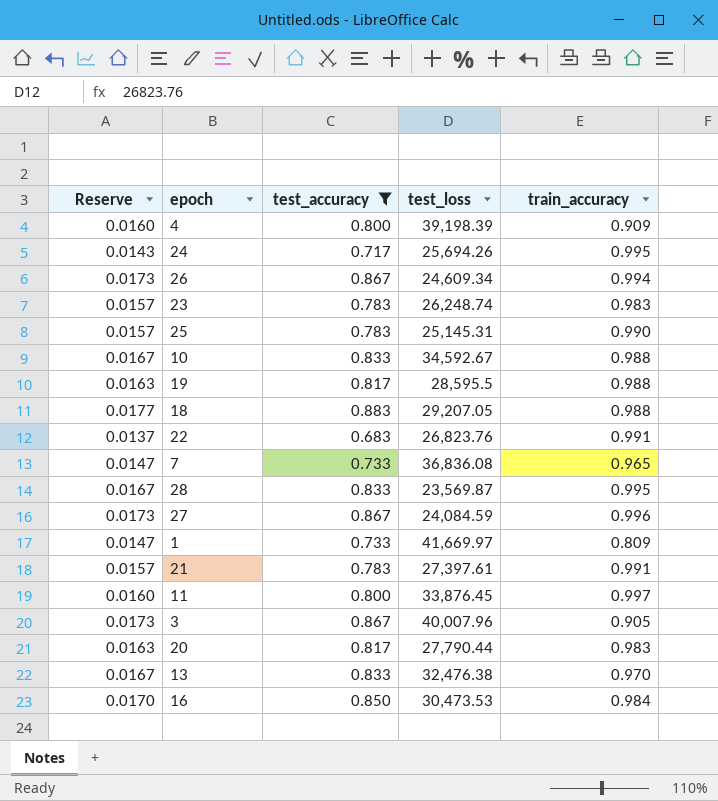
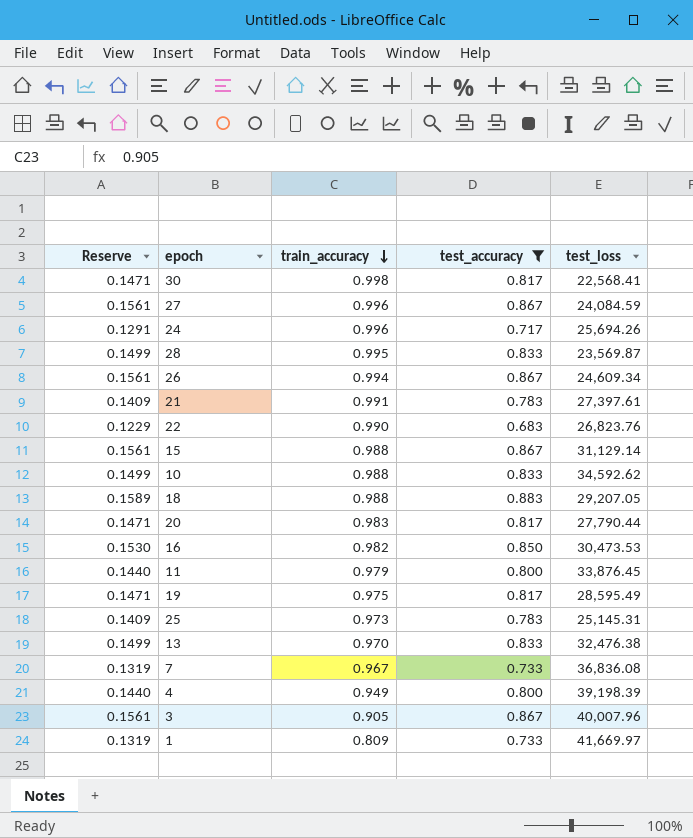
row order: none -> train_accuracy descending
column Reserve | formula: [test_accuracy] * 0.02 -> [test_accuracy] * 0.18
column train_accuracy | position: 5 -> 3
row 23: 0.0157 | 0.783 | 26,248.74 | 0.983 -> none
row 30: none -> 0.1471 | 0.998 | 0.817 | 22,568.41
24 | train_accuracy: 0.995 -> 0.996
22 | train_accuracy: 0.991 -> 0.990
row 15: none -> 0.1561 | 0.988 | 0.867 | 31,129.14
10 | test_loss: 34,592.67 -> 34,592.62
16 | train_accuracy: 0.984 -> 0.982
11 | train_accuracy: 0.997 -> 0.979
19 | train_accuracy: 0.988 -> 0.975
19 | test_loss: 28,595.5 -> 28,595.49
25 | train_accuracy: 0.990 -> 0.973
7 | train_accuracy: 0.965 -> 0.967
4 | train_accuracy: 0.909 -> 0.949

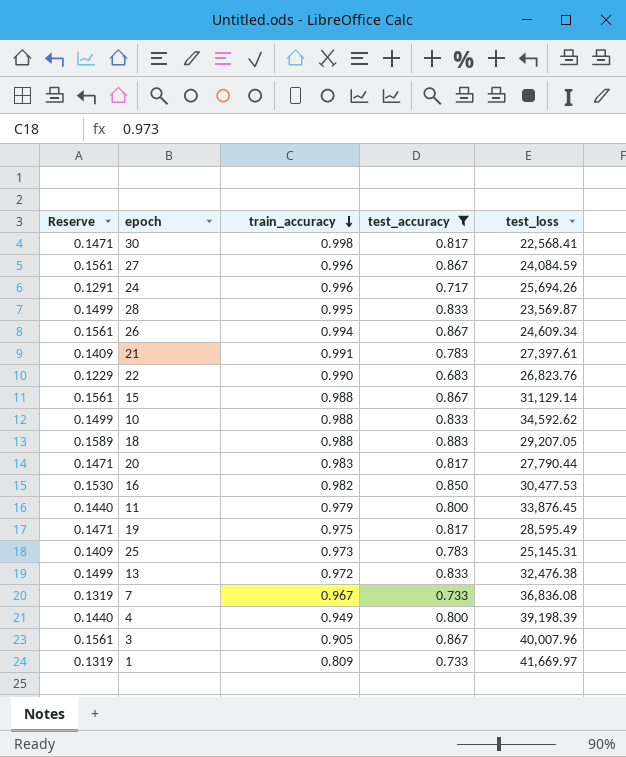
16 | test_loss: 30,473.53 -> 30,477.53
13 | train_accuracy: 0.970 -> 0.972

